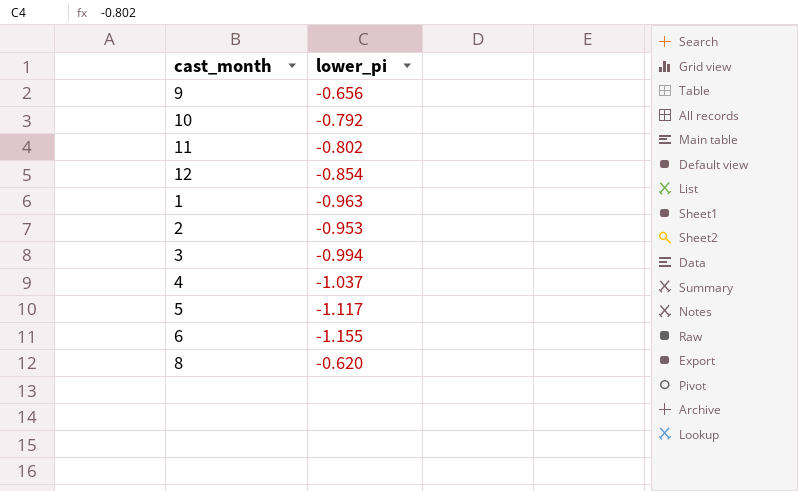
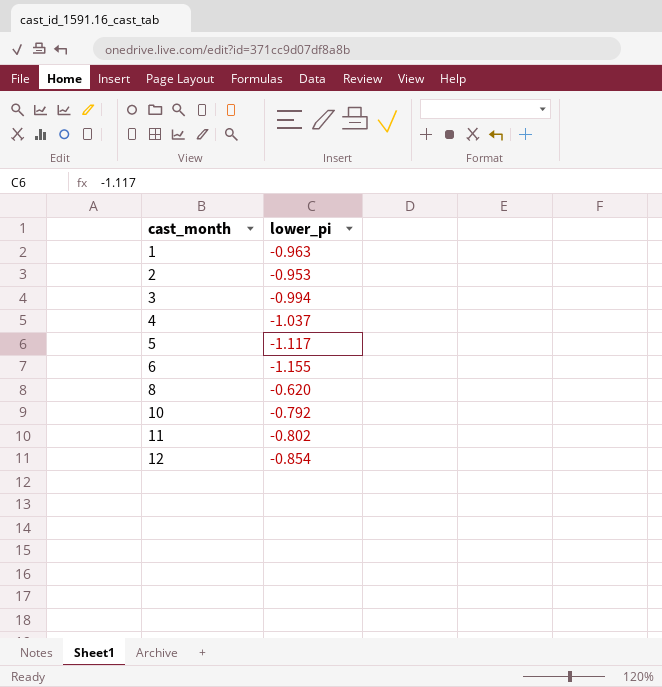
row order: none -> cast_month ascending
row 9: -0.656 -> none

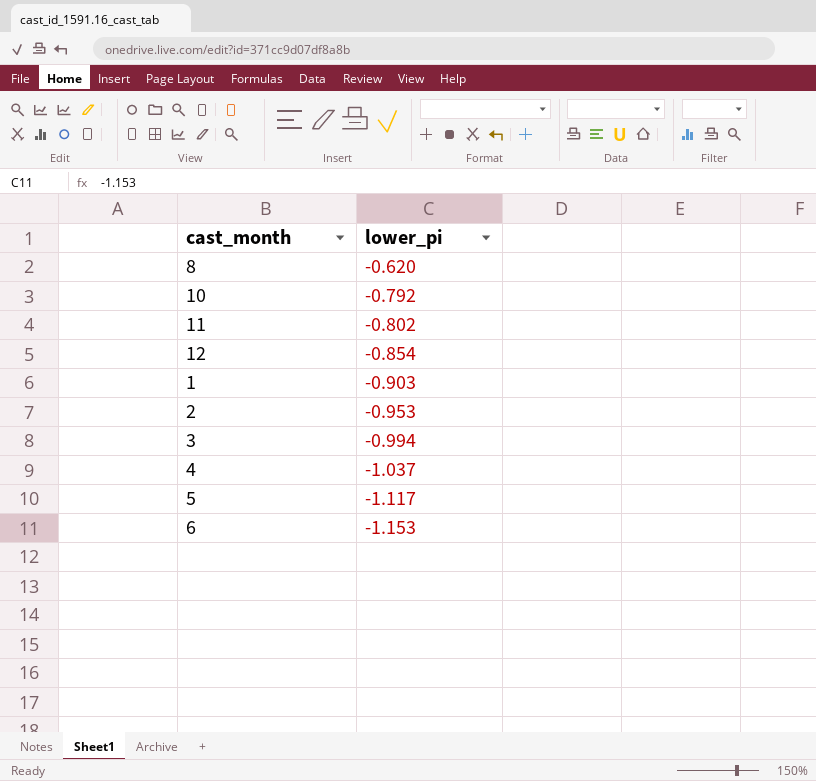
row order: cast_month ascending -> lower_pi descending
1 | lower_pi: -0.963 -> -0.903
6 | lower_pi: -1.155 -> -1.153

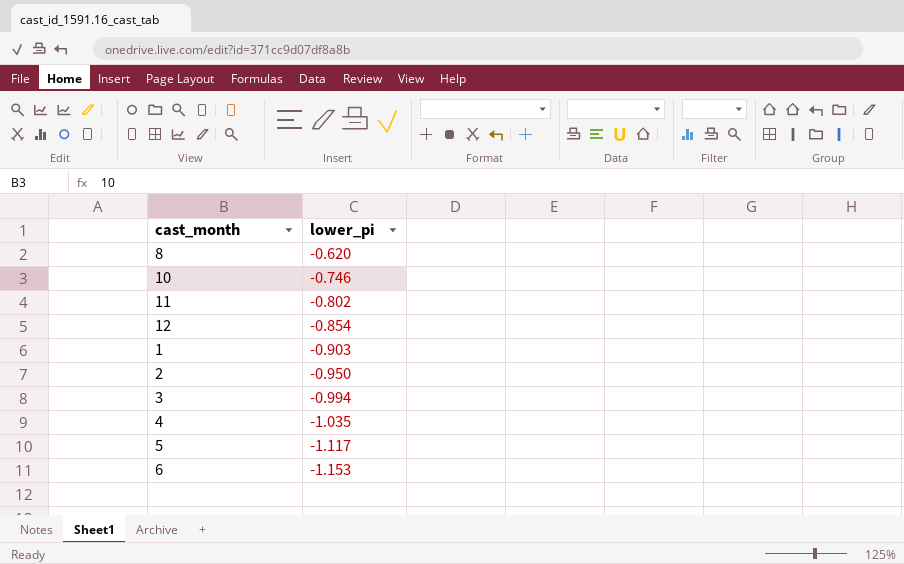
10 | lower_pi: -0.792 -> -0.746
2 | lower_pi: -0.953 -> -0.950
4 | lower_pi: -1.037 -> -1.035

